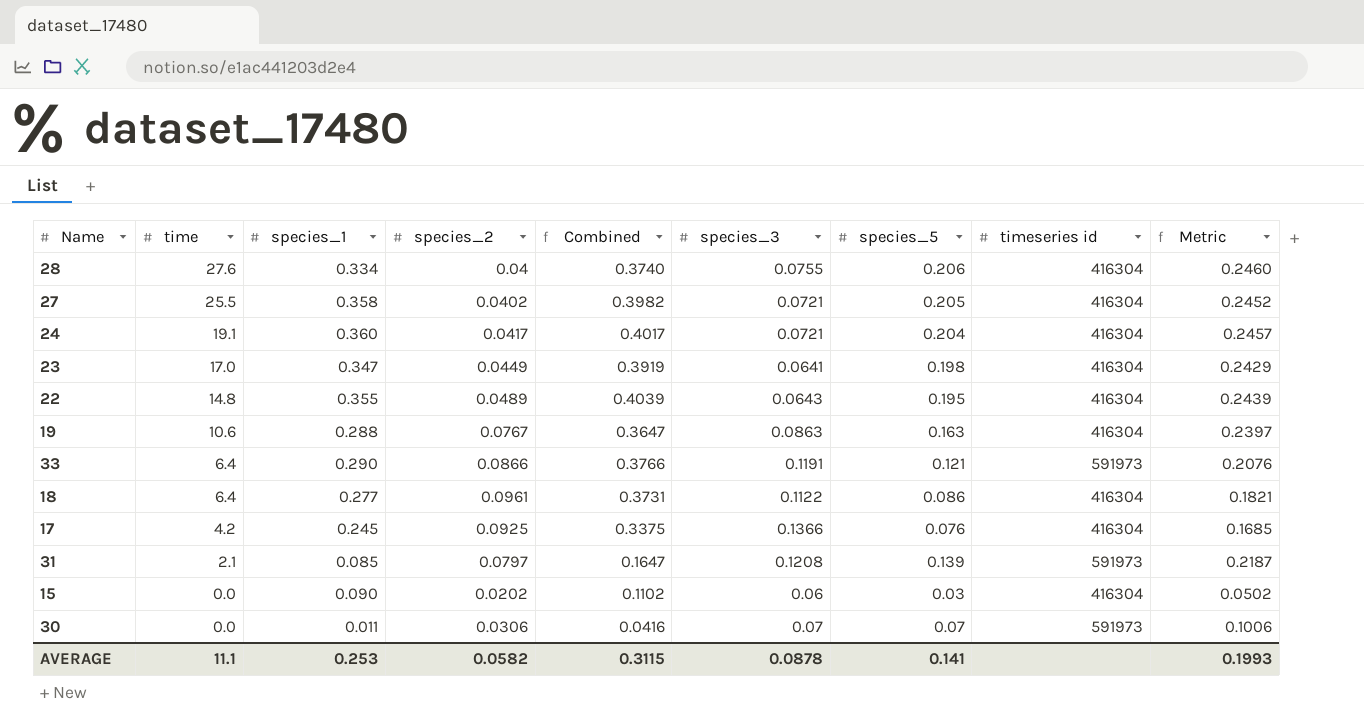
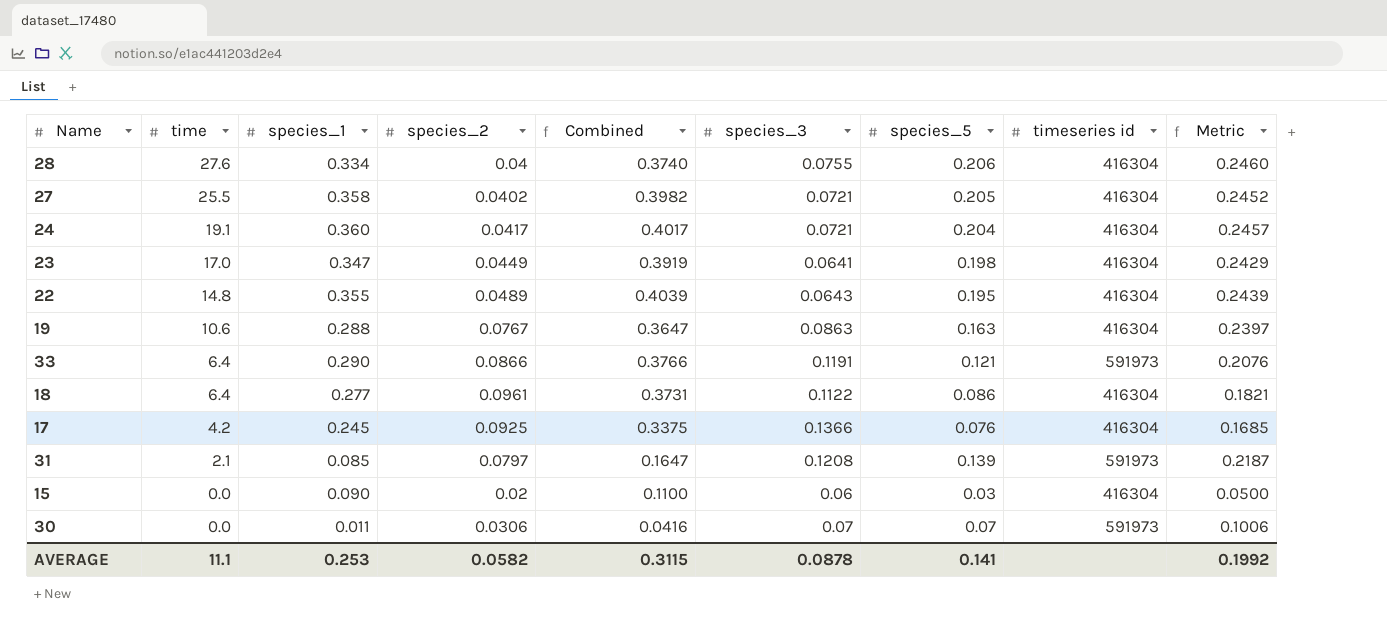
15 | species_2: 0.0202 -> 0.02
15 | Combined: 0.1102 -> 0.1100
15 | Metric: 0.0502 -> 0.0500
AVERAGE | Metric: 0.1993 -> 0.1992

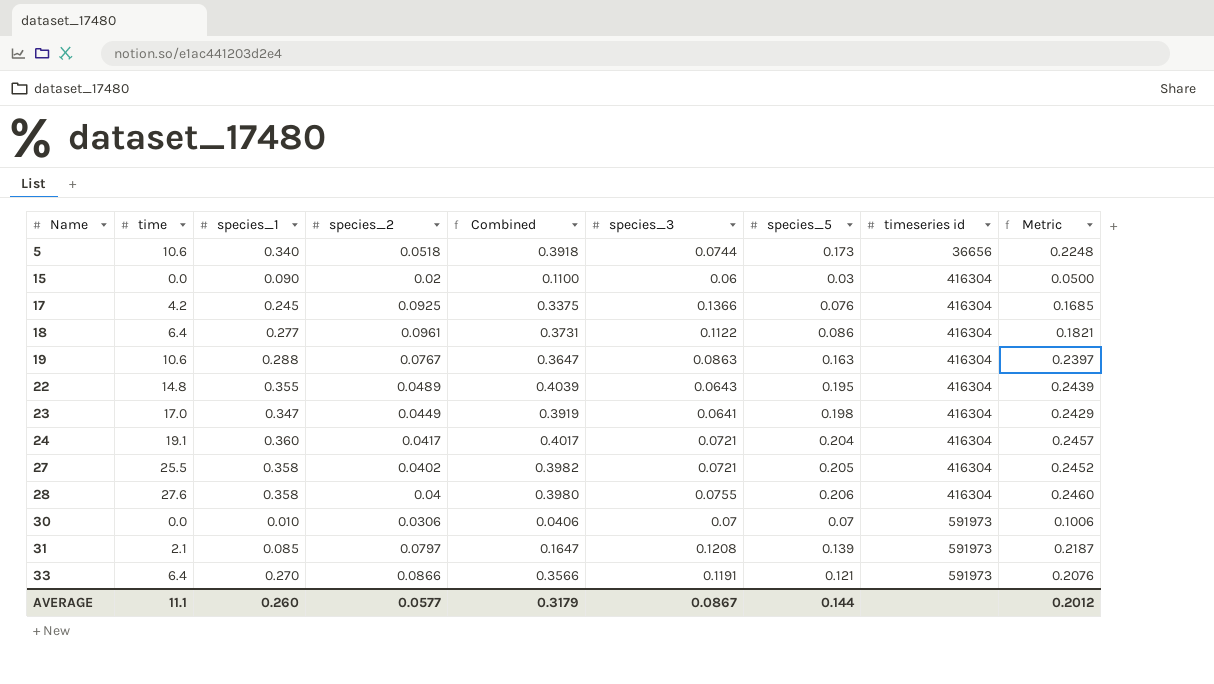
row order: time descending -> Name ascending
row 5: none -> 10.6 | 0.340 | 0.0518 | 0.3918 | 0.0744 | 0.173 | 36656 | 0.2248
28 | species_1: 0.334 -> 0.358
28 | Combined: 0.3740 -> 0.3980
30 | species_1: 0.011 -> 0.010
30 | Combined: 0.0416 -> 0.0406
33 | species_1: 0.290 -> 0.270
33 | Combined: 0.3766 -> 0.3566
AVERAGE | species_1: 0.253 -> 0.260
AVERAGE | species_2: 0.0582 -> 0.0577
AVERAGE | Combined: 0.3115 -> 0.3179
AVERAGE | species_3: 0.0878 -> 0.0867
AVERAGE | species_5: 0.141 -> 0.144
AVERAGE | Metric: 0.1992 -> 0.2012

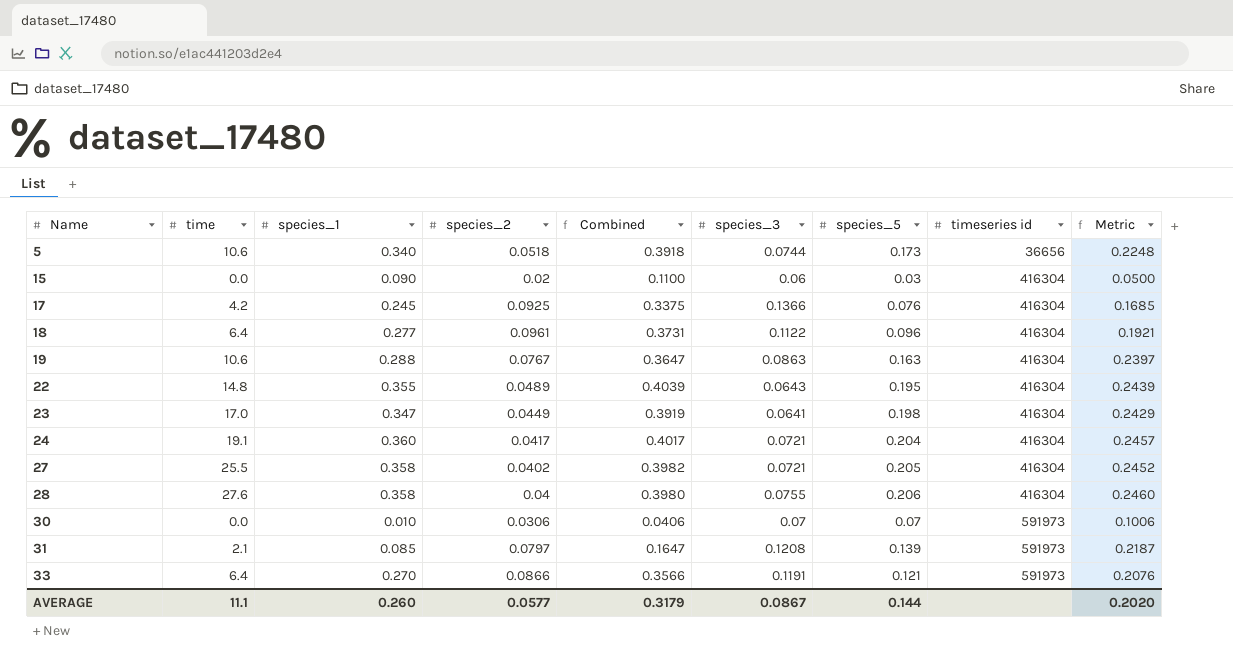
18 | species_5: 0.086 -> 0.096
18 | Metric: 0.1821 -> 0.1921
AVERAGE | Metric: 0.2012 -> 0.2020

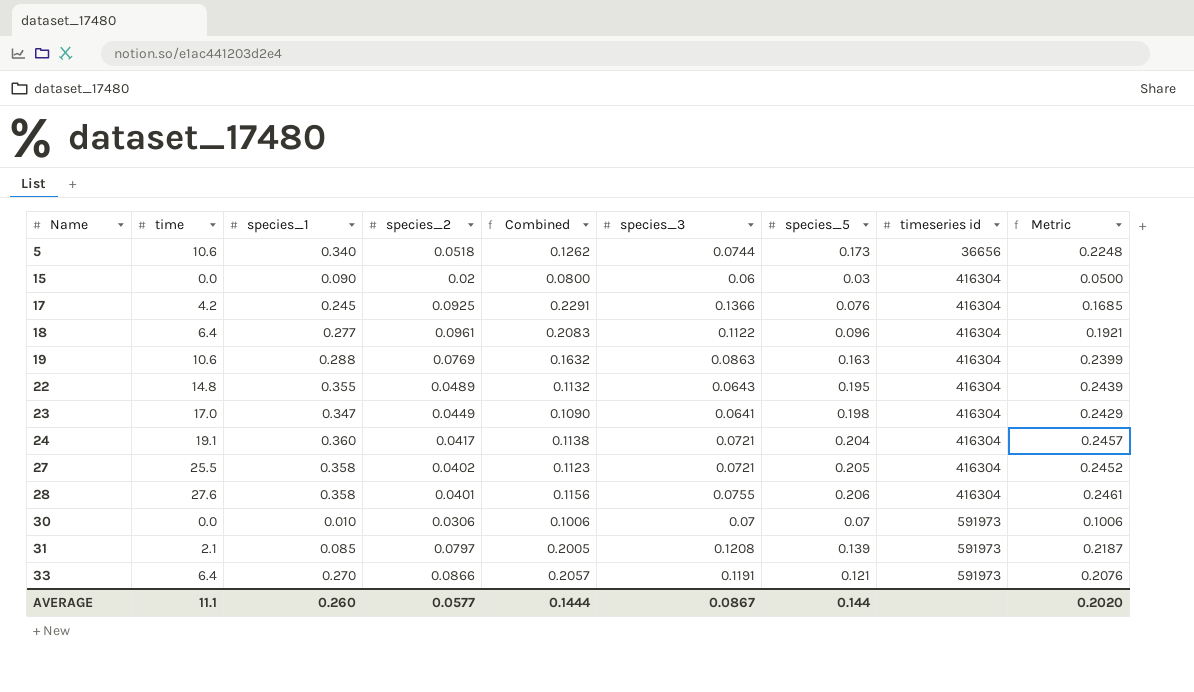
column Combined | formula: [species_1] + [species_2] -> [species_2] + [species_3]
19 | species_2: 0.0767 -> 0.0769
19 | Metric: 0.2397 -> 0.2399
28 | species_2: 0.04 -> 0.0401
28 | Metric: 0.2460 -> 0.2461
AVERAGE | Combined: 0.3179 -> 0.1444

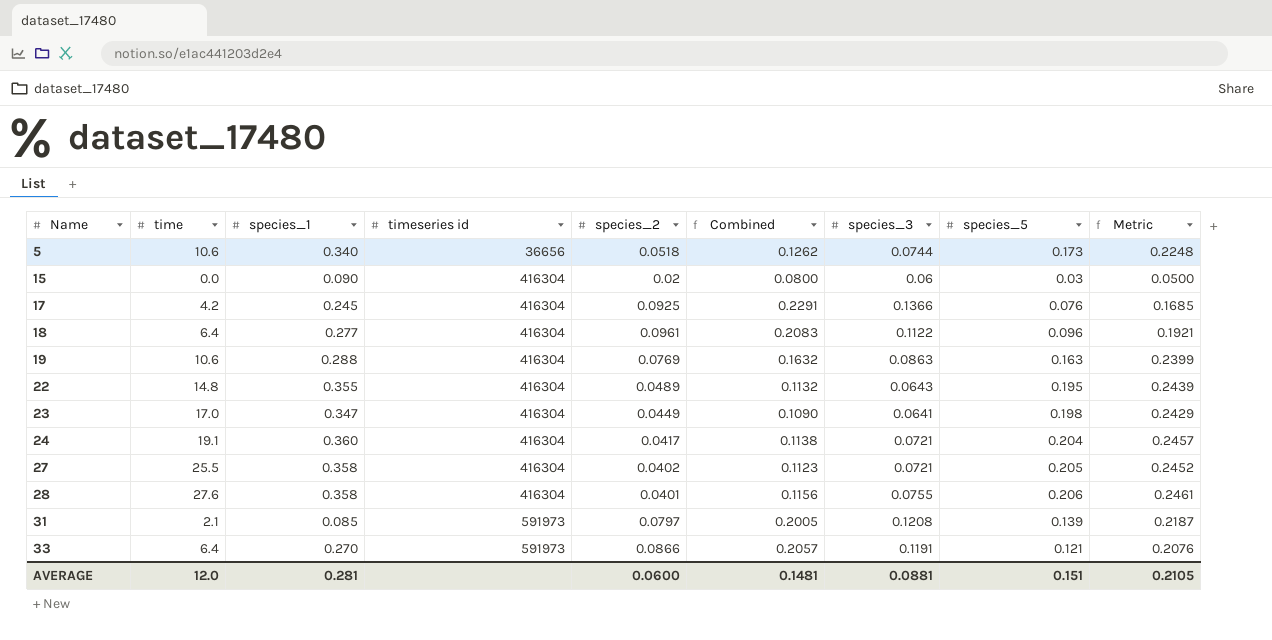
column timeseries id | position: 8 -> 4
row 30: 0.0 | 0.010 | 0.0306 | 0.1006 | 0.07 | 0.07 | 591973 | 0.1006 -> none
AVERAGE | time: 11.1 -> 12.0
AVERAGE | species_1: 0.260 -> 0.281
AVERAGE | species_2: 0.0577 -> 0.0600
AVERAGE | Combined: 0.1444 -> 0.1481
AVERAGE | species_3: 0.0867 -> 0.0881
AVERAGE | species_5: 0.144 -> 0.151
AVERAGE | Metric: 0.2020 -> 0.2105

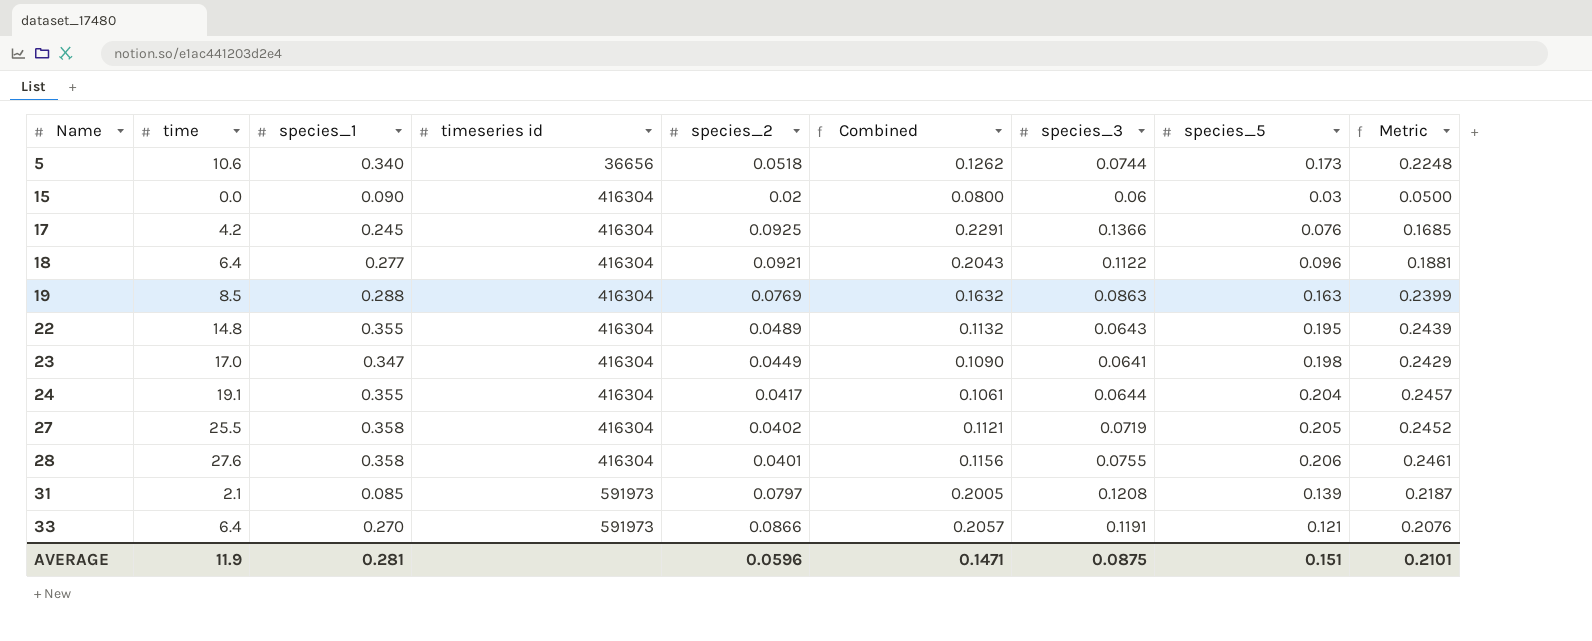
18 | species_2: 0.0961 -> 0.0921
18 | Combined: 0.2083 -> 0.2043
18 | Metric: 0.1921 -> 0.1881
19 | time: 10.6 -> 8.5
24 | species_1: 0.360 -> 0.355
24 | Combined: 0.1138 -> 0.1061
24 | species_3: 0.0721 -> 0.0644
27 | Combined: 0.1123 -> 0.1121
27 | species_3: 0.0721 -> 0.0719
AVERAGE | time: 12.0 -> 11.9
AVERAGE | species_2: 0.0600 -> 0.0596
AVERAGE | Combined: 0.1481 -> 0.1471
AVERAGE | species_3: 0.0881 -> 0.0875
AVERAGE | Metric: 0.2105 -> 0.2101

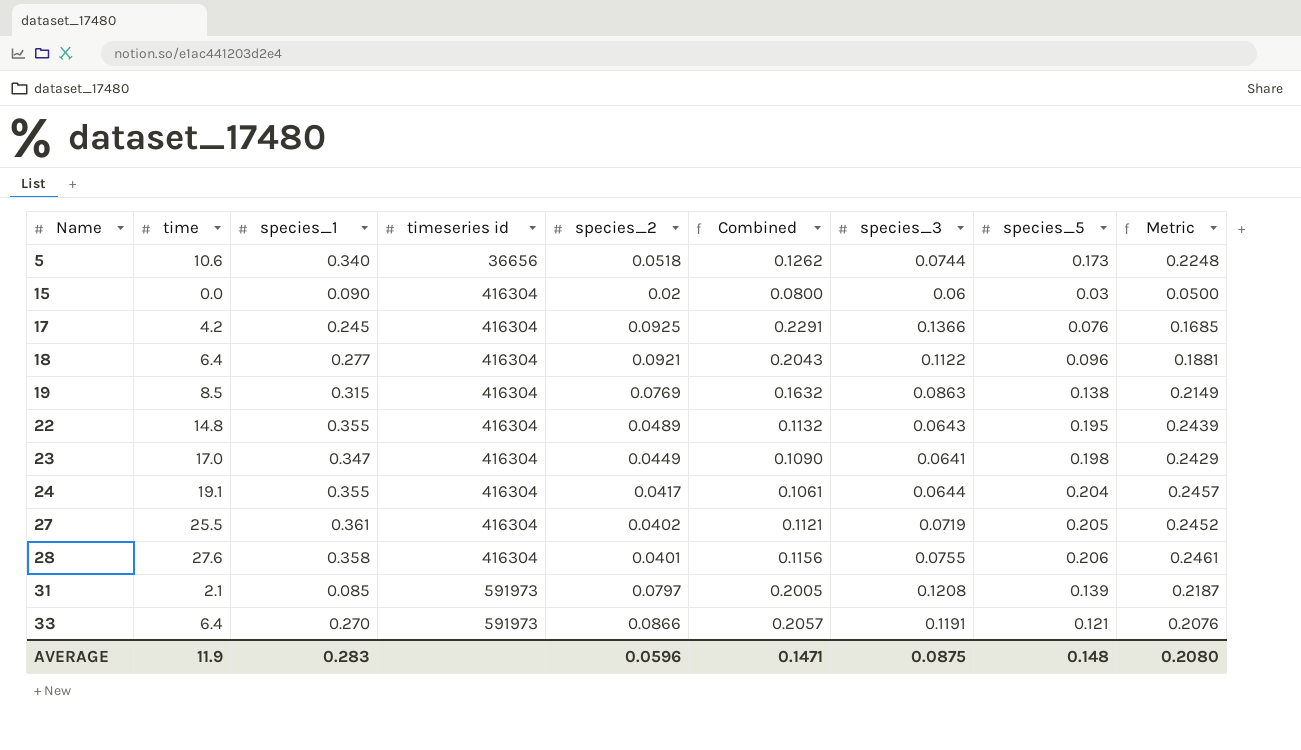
19 | species_1: 0.288 -> 0.315
19 | species_5: 0.163 -> 0.138
19 | Metric: 0.2399 -> 0.2149
27 | species_1: 0.358 -> 0.361
AVERAGE | species_1: 0.281 -> 0.283
AVERAGE | species_5: 0.151 -> 0.148
AVERAGE | Metric: 0.2101 -> 0.2080

